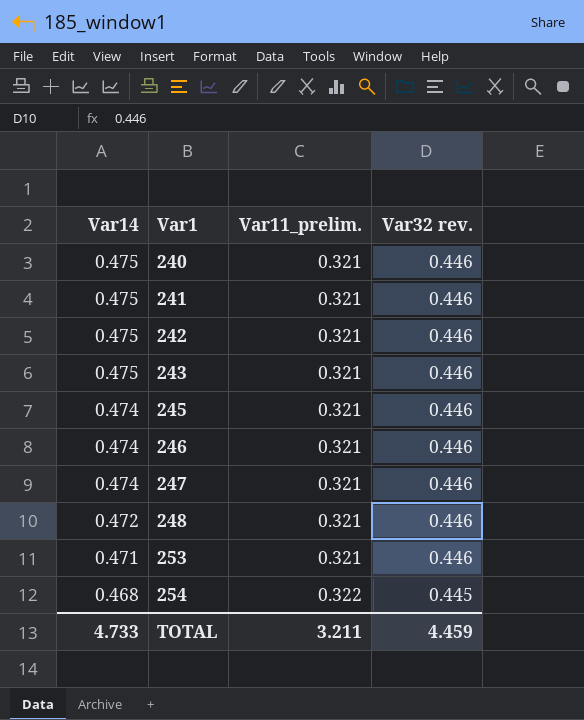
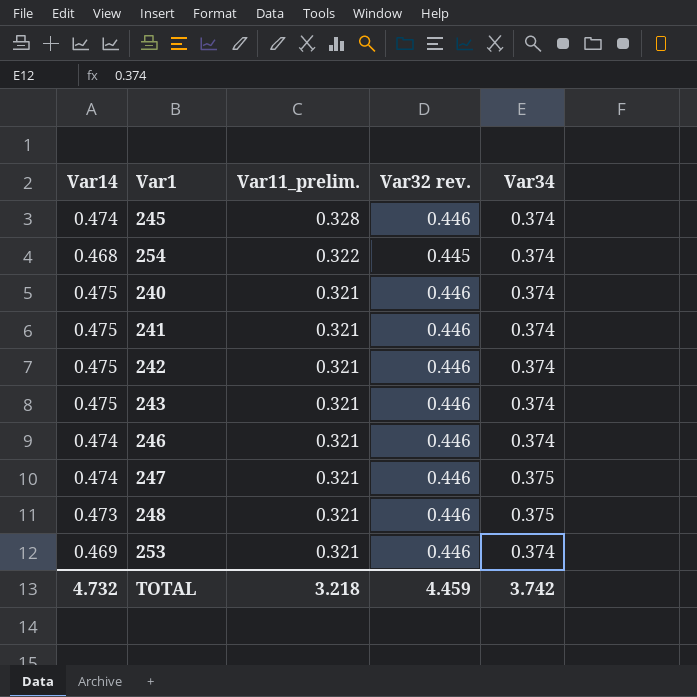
row order: Var14 descending -> Var11_prelim. descending
column Var34 | position: none -> 5
245 | Var11_prelim.: 0.321 -> 0.328
248 | Var14: 0.472 -> 0.473
253 | Var14: 0.471 -> 0.469
TOTAL | Var14: 4.733 -> 4.732
TOTAL | Var11_prelim.: 3.211 -> 3.218

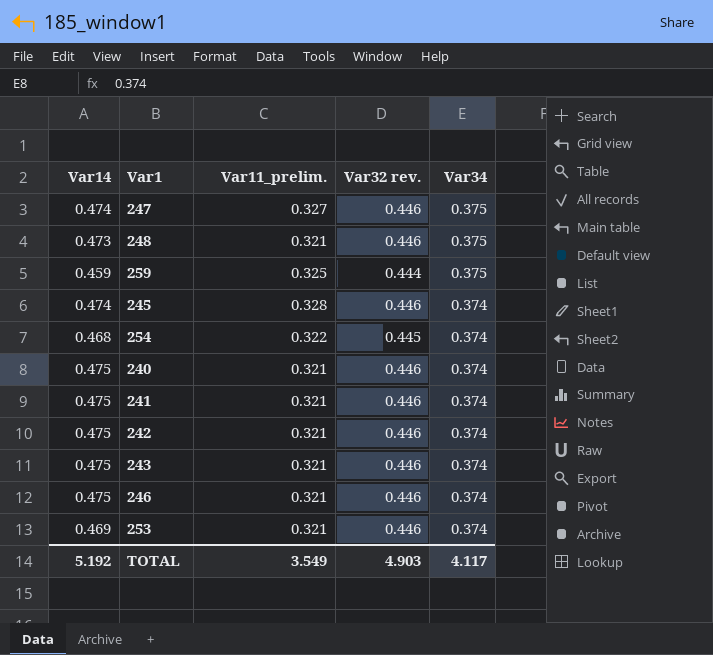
row order: Var11_prelim. descending -> Var34 descending
247 | Var11_prelim.: 0.321 -> 0.327
row 259: none -> 0.459 | 0.325 | 0.444 | 0.375
246 | Var14: 0.474 -> 0.475
TOTAL | Var14: 4.732 -> 5.192
TOTAL | Var11_prelim.: 3.218 -> 3.549
TOTAL | Var32 rev.: 4.459 -> 4.903
TOTAL | Var34: 3.742 -> 4.117

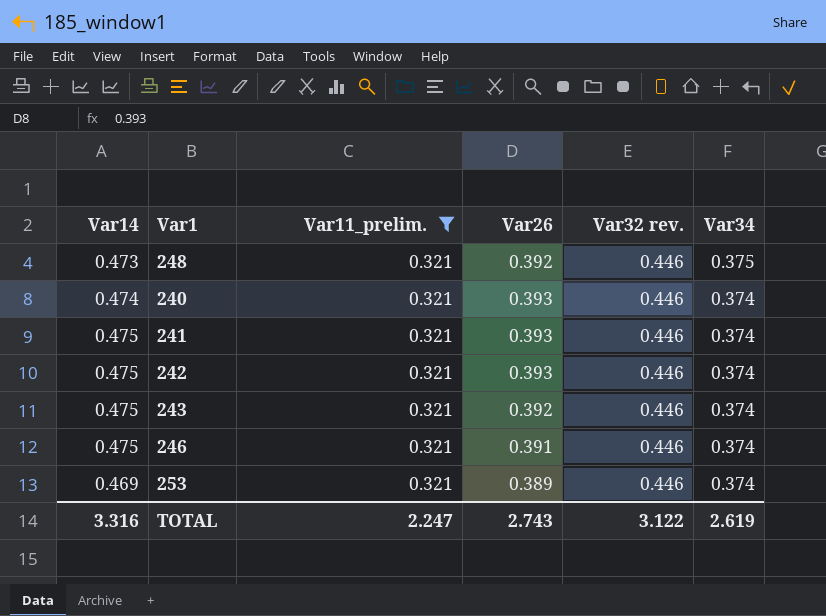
filter: none -> Var11_prelim. = 0.321
column Var26 | position: none -> 4
240 | Var14: 0.475 -> 0.474
TOTAL | Var14: 5.192 -> 3.316
TOTAL | Var11_prelim.: 3.549 -> 2.247
TOTAL | Var32 rev.: 4.903 -> 3.122
TOTAL | Var34: 4.117 -> 2.619

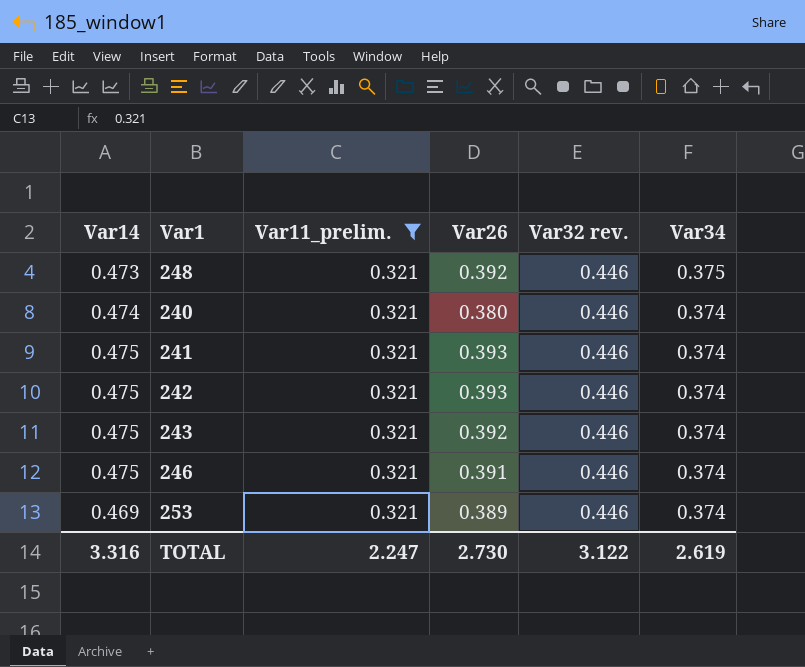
240 | Var26: 0.393 -> 0.380
TOTAL | Var26: 2.743 -> 2.730

